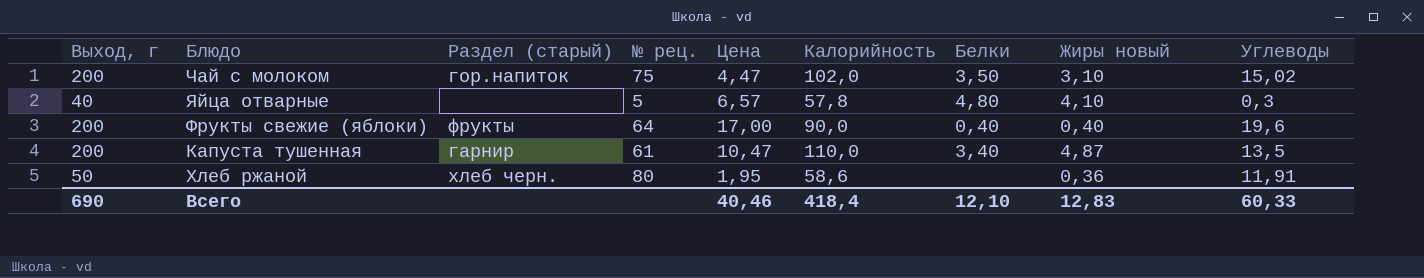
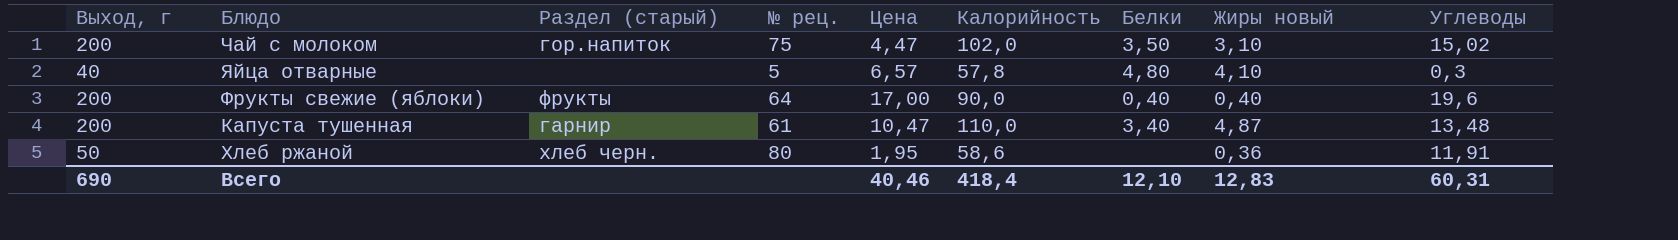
Капуста тушенная | Углеводы: 13,5 -> 13,48
Всего | Углеводы: 60,33 -> 60,31

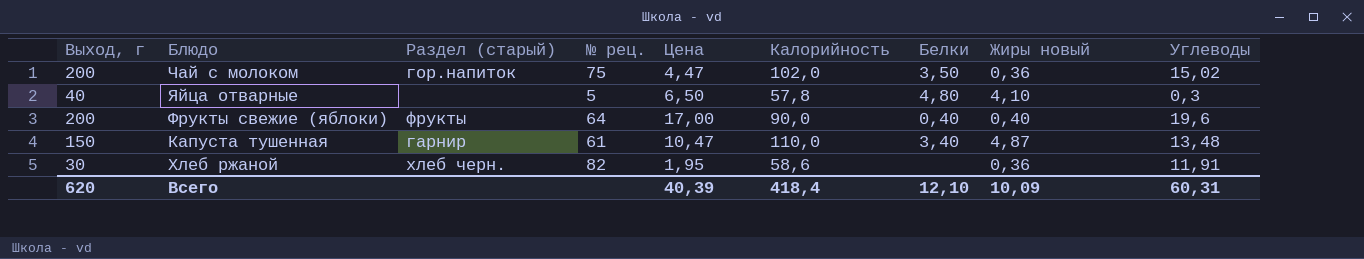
Чай с молоком | Жиры новый: 3,10 -> 0,36
Яйца отварные | Цена: 6,57 -> 6,50
Капуста тушенная | Выход, г: 200 -> 150
Хлеб ржаной | Выход, г: 50 -> 30
Хлеб ржаной | № рец.: 80 -> 82
Всего | Выход, г: 690 -> 620
Всего | Цена: 40,46 -> 40,39
Всего | Жиры новый: 12,83 -> 10,09

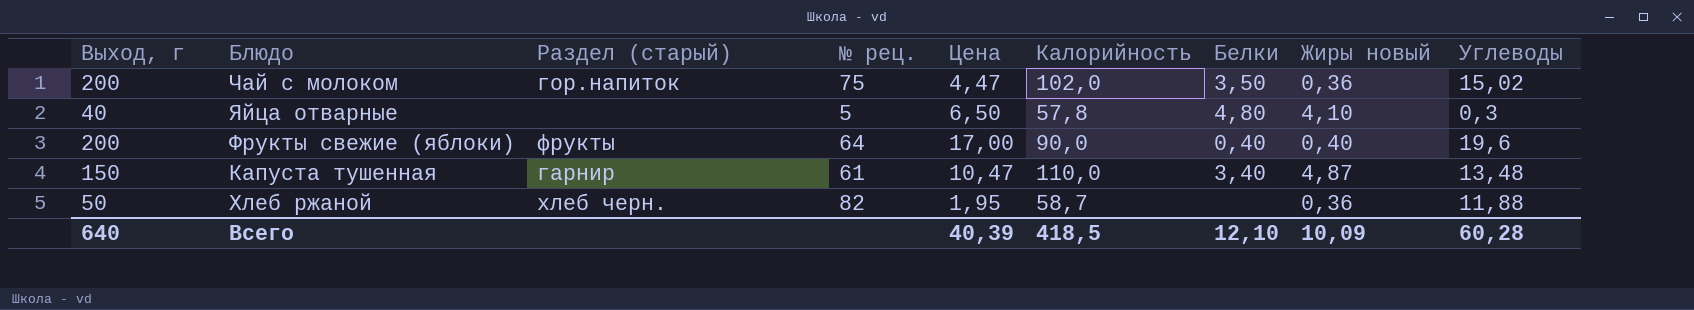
Хлеб ржаной | Выход, г: 30 -> 50
Хлеб ржаной | Калорийность: 58,6 -> 58,7
Хлеб ржаной | Углеводы: 11,91 -> 11,88
Всего | Выход, г: 620 -> 640
Всего | Калорийность: 418,4 -> 418,5
Всего | Углеводы: 60,31 -> 60,28

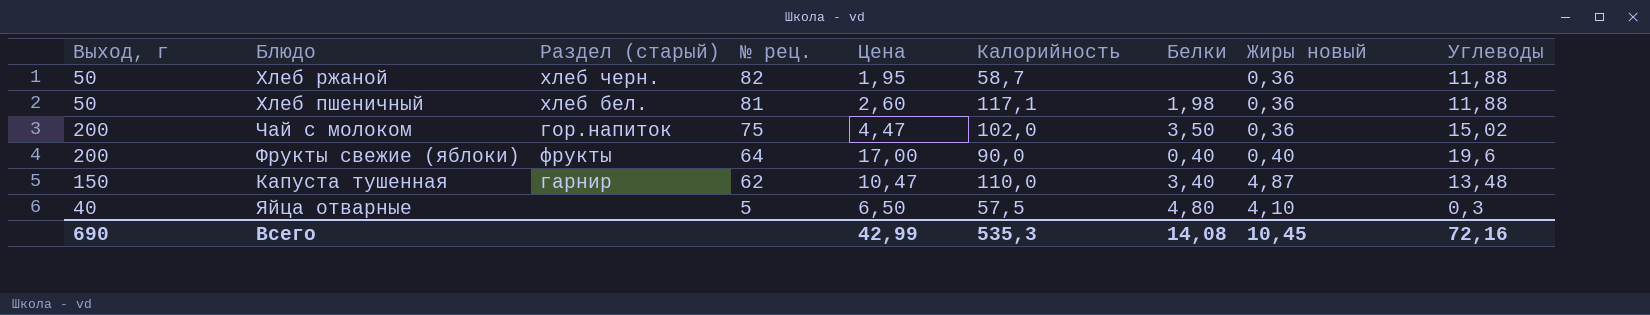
row order: none -> № рец. descending
row Хлеб пшеничный: none -> 50 | хлеб бел. | 81 | 2,60 | 117,1 | 1,98 | 0,36 | 11,88
Капуста тушенная | № рец.: 61 -> 62
Яйца отварные | Калорийность: 57,8 -> 57,5
Всего | Выход, г: 640 -> 690
Всего | Цена: 40,39 -> 42,99
Всего | Калорийность: 418,5 -> 535,3
Всего | Белки: 12,10 -> 14,08
Всего | Жиры новый: 10,09 -> 10,45
Всего | Углеводы: 60,28 -> 72,16

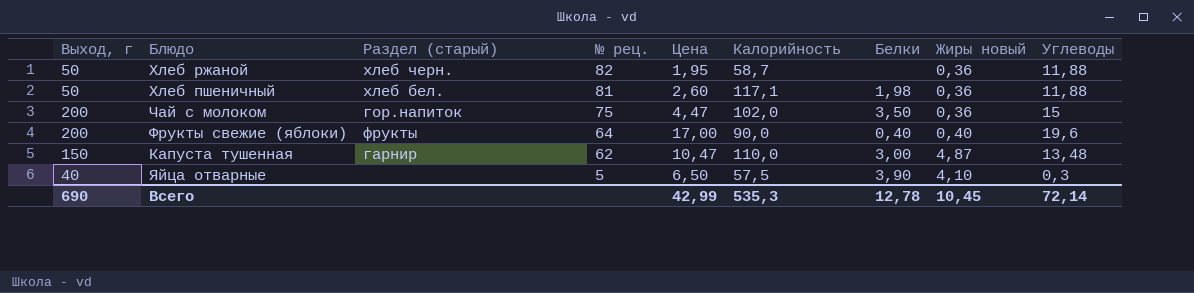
Чай с молоком | Углеводы: 15,02 -> 15
Капуста тушенная | Белки: 3,40 -> 3,00
Яйца отварные | Белки: 4,80 -> 3,90
Всего | Белки: 14,08 -> 12,78
Всего | Углеводы: 72,16 -> 72,14

